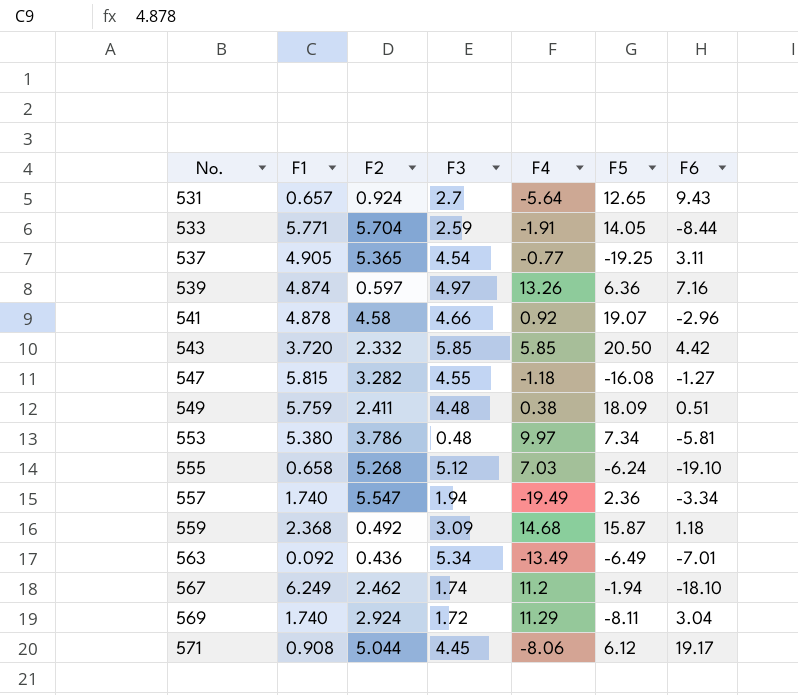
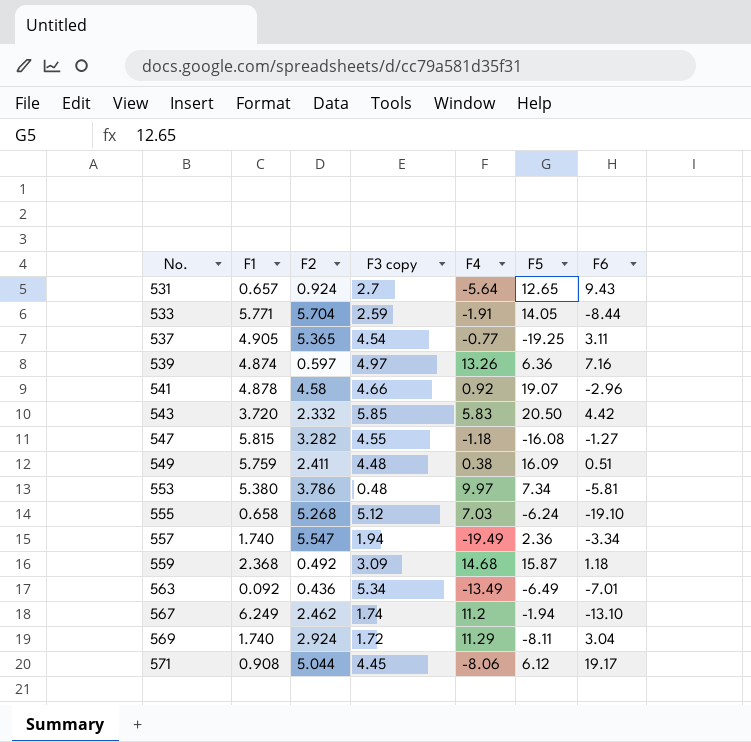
column name: F3 -> F3 copy
543 | F4: 5.85 -> 5.83
549 | F5: 18.09 -> 16.09
567 | F6: -18.10 -> -13.10

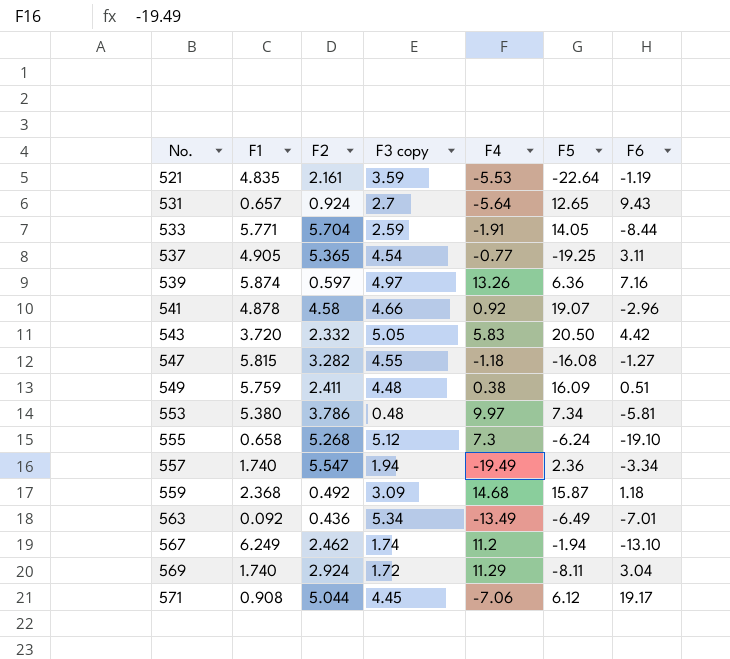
row 521: none -> 4.835 | 2.161 | 3.59 | -5.53 | -22.64 | -1.19
539 | F1: 4.874 -> 5.874
543 | F3 copy: 5.85 -> 5.05
555 | F4: 7.03 -> 7.3
571 | F4: -8.06 -> -7.06

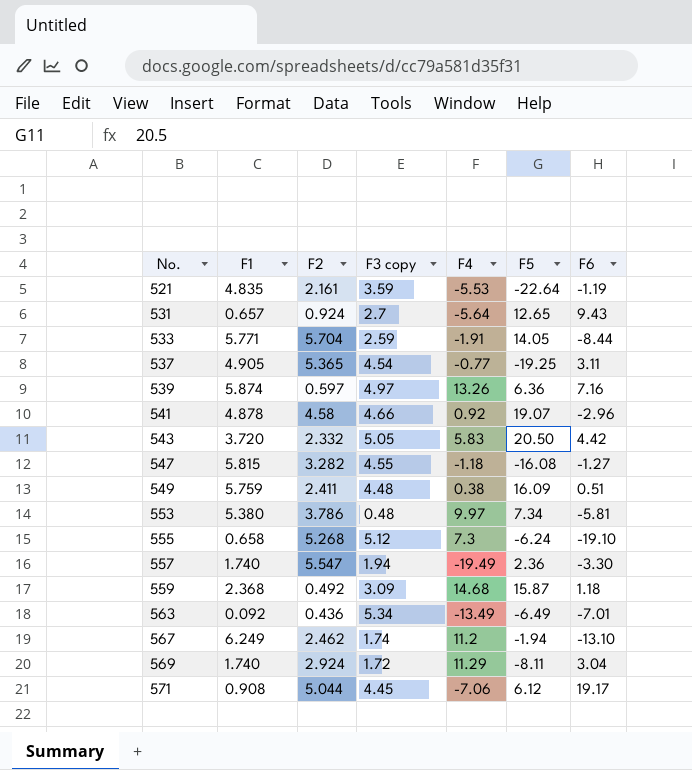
557 | F6: -3.34 -> -3.30

